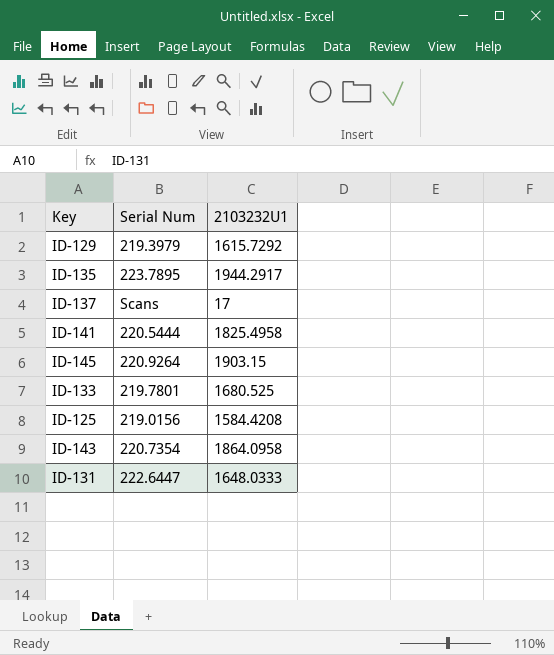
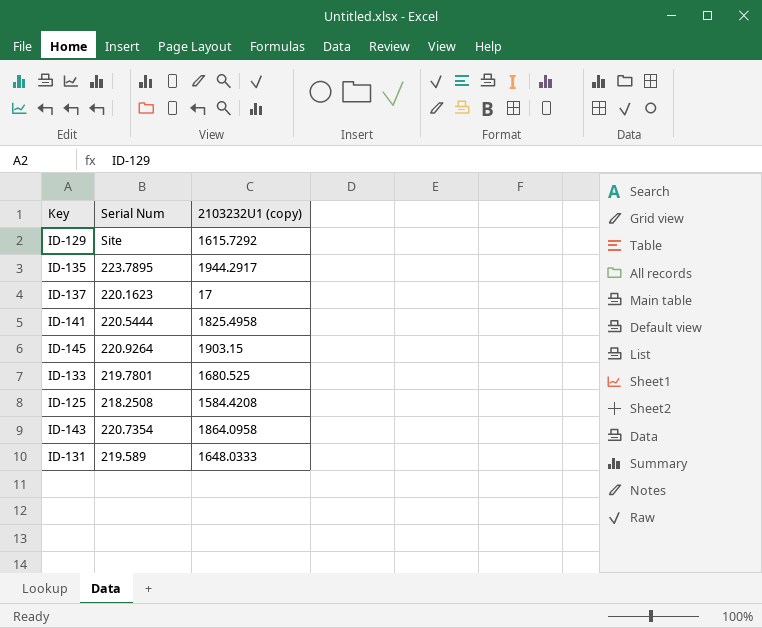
column name: 2103232U1 -> 2103232U1 (copy)
ID-129 | Serial Num: 219.3979 -> Site
ID-137 | Serial Num: Scans -> 220.1623
ID-125 | Serial Num: 219.0156 -> 218.2508
ID-131 | Serial Num: 222.6447 -> 219.589

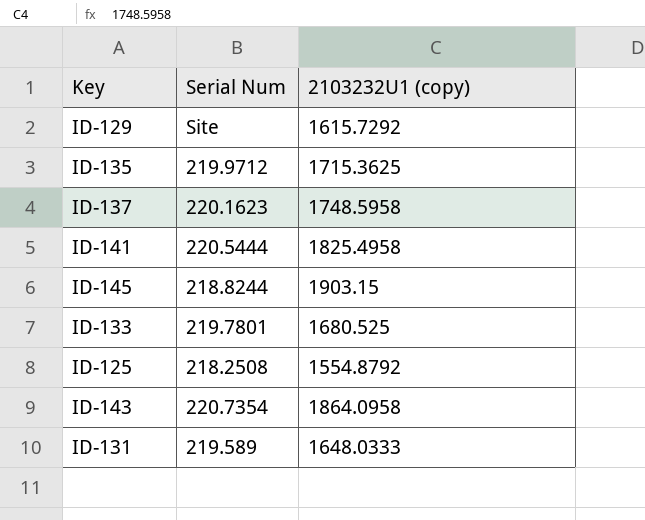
ID-135 | Serial Num: 223.7895 -> 219.9712
ID-135 | 2103232U1 (copy): 1944.2917 -> 1715.3625
ID-137 | 2103232U1 (copy): 17 -> 1748.5958
ID-145 | Serial Num: 220.9264 -> 218.8244
ID-125 | 2103232U1 (copy): 1584.4208 -> 1554.8792

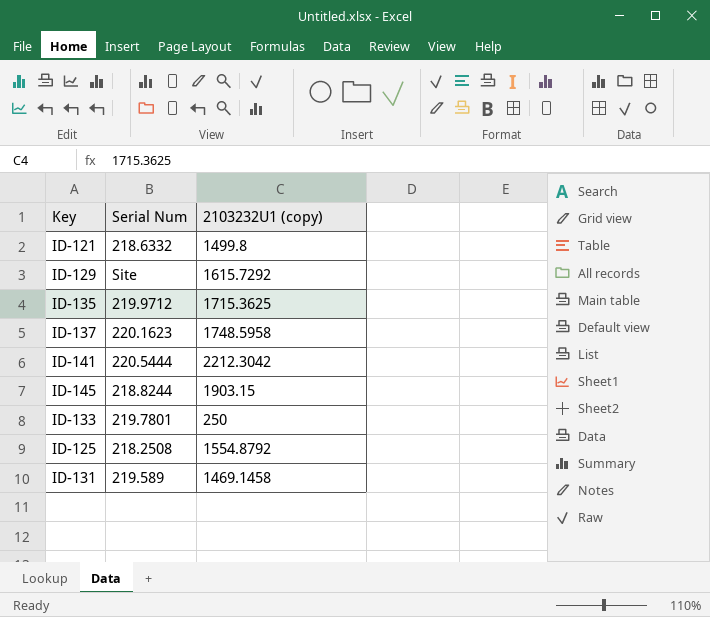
row ID-143: 220.7354 | 1864.0958 -> none
row ID-121: none -> 218.6332 | 1499.8
ID-141 | 2103232U1 (copy): 1825.4958 -> 2212.3042
ID-133 | 2103232U1 (copy): 1680.525 -> 250
ID-131 | 2103232U1 (copy): 1648.0333 -> 1469.1458

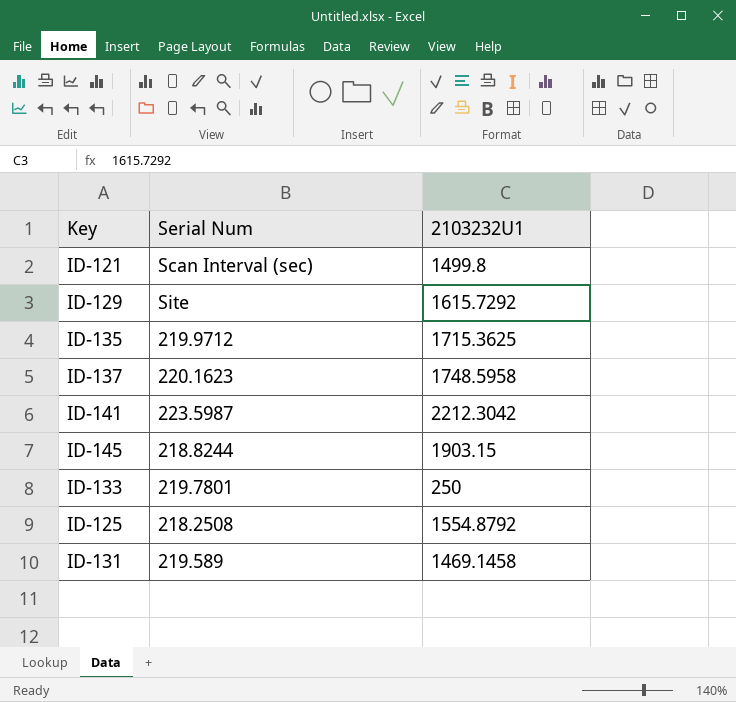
column name: 2103232U1 (copy) -> 2103232U1
ID-121 | Serial Num: 218.6332 -> Scan Interval (sec)
ID-141 | Serial Num: 220.5444 -> 223.5987

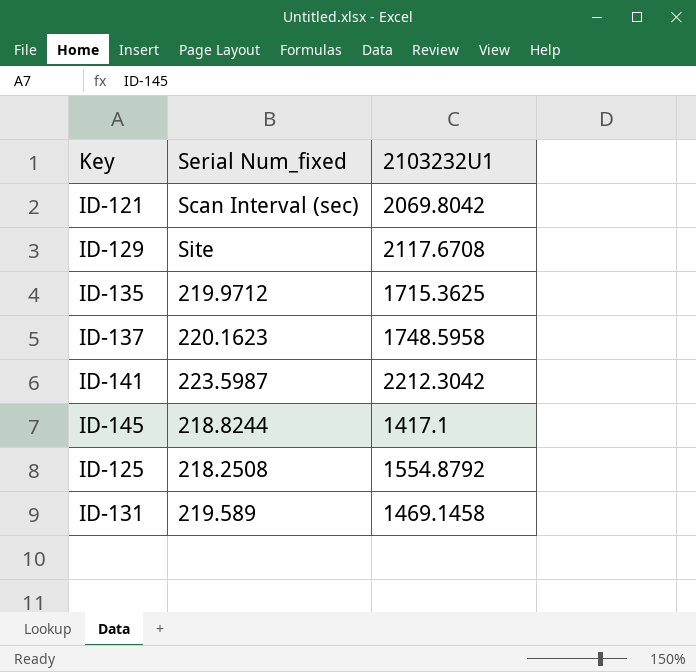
column name: Serial Num -> Serial Num_fixed
row ID-133: 219.7801 | 250 -> none
ID-121 | 2103232U1: 1499.8 -> 2069.8042
ID-129 | 2103232U1: 1615.7292 -> 2117.6708
ID-145 | 2103232U1: 1903.15 -> 1417.1

